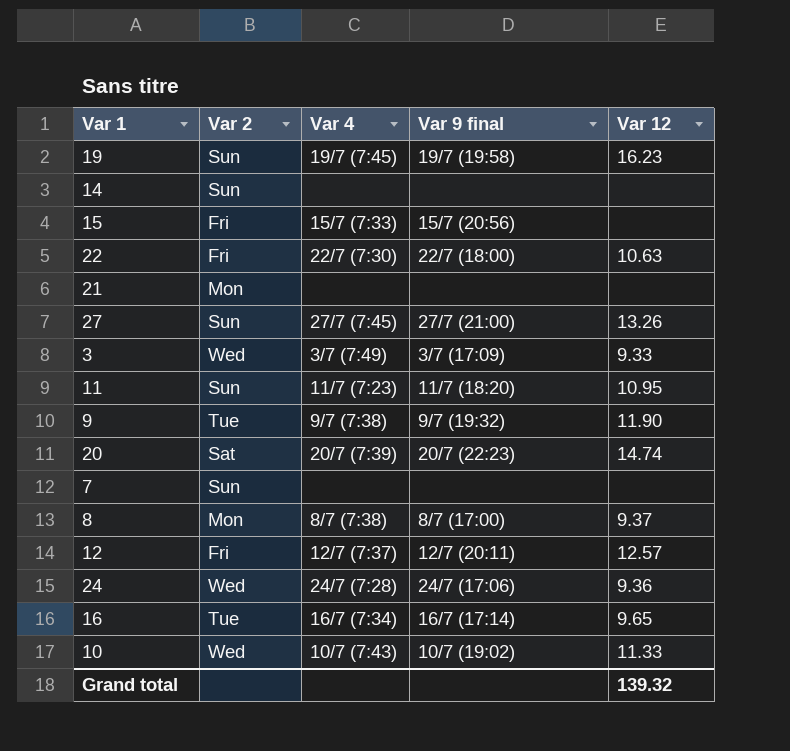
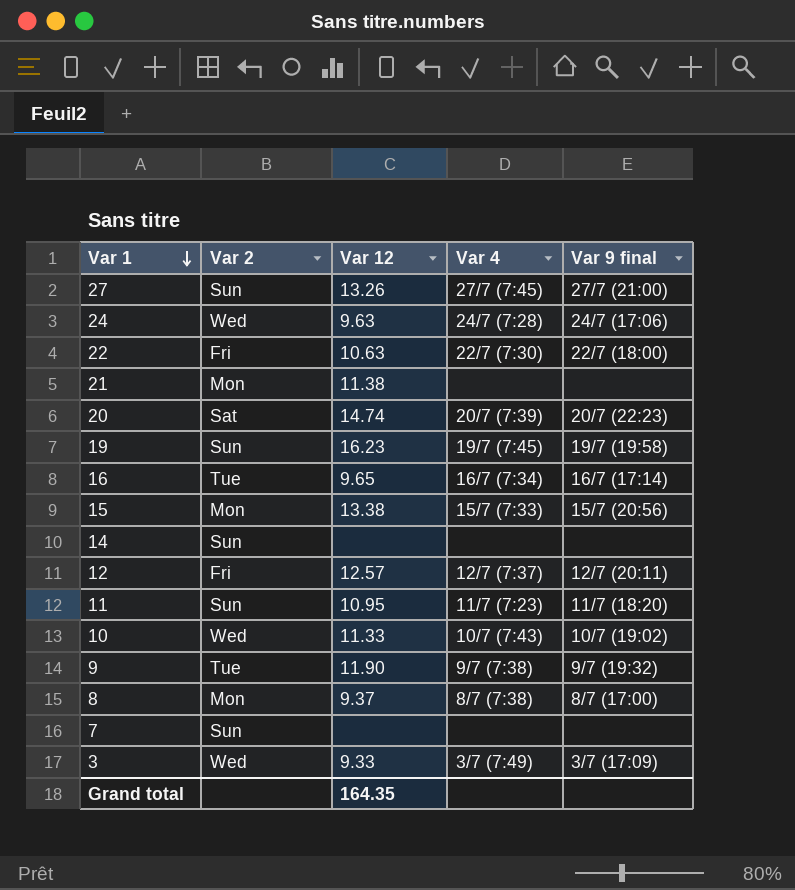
row order: none -> Var 1 descending
column Var 12 | position: 5 -> 3
24 | Var 12: 9.36 -> 9.63
21 | Var 12: none -> 11.38
15 | Var 2: Fri -> Mon
15 | Var 12: none -> 13.38
Grand total | Var 12: 139.32 -> 164.35

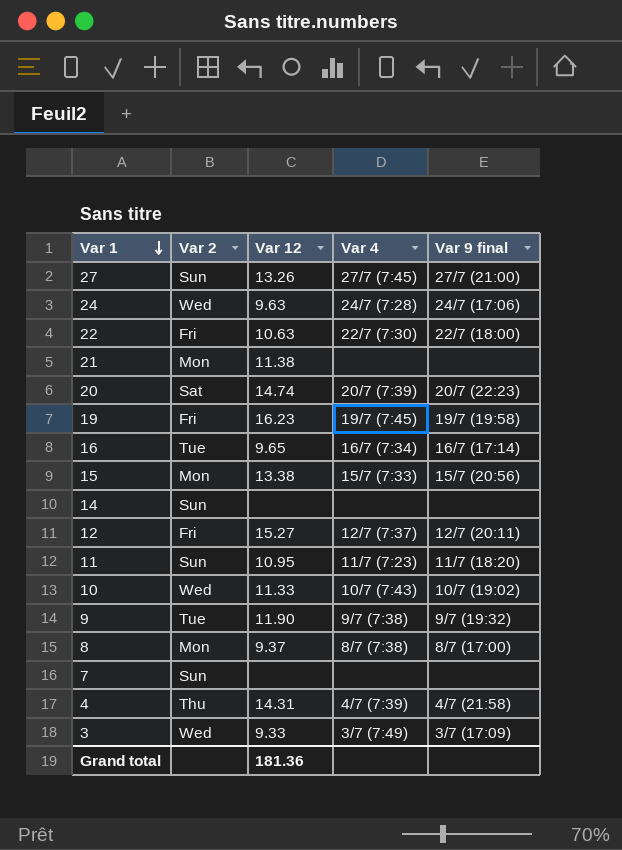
19 | Var 2: Sun -> Fri
12 | Var 12: 12.57 -> 15.27
row 4: none -> Thu | 14.31 | 4/7 (7:39) | 4/7 (21:58)
Grand total | Var 12: 164.35 -> 181.36

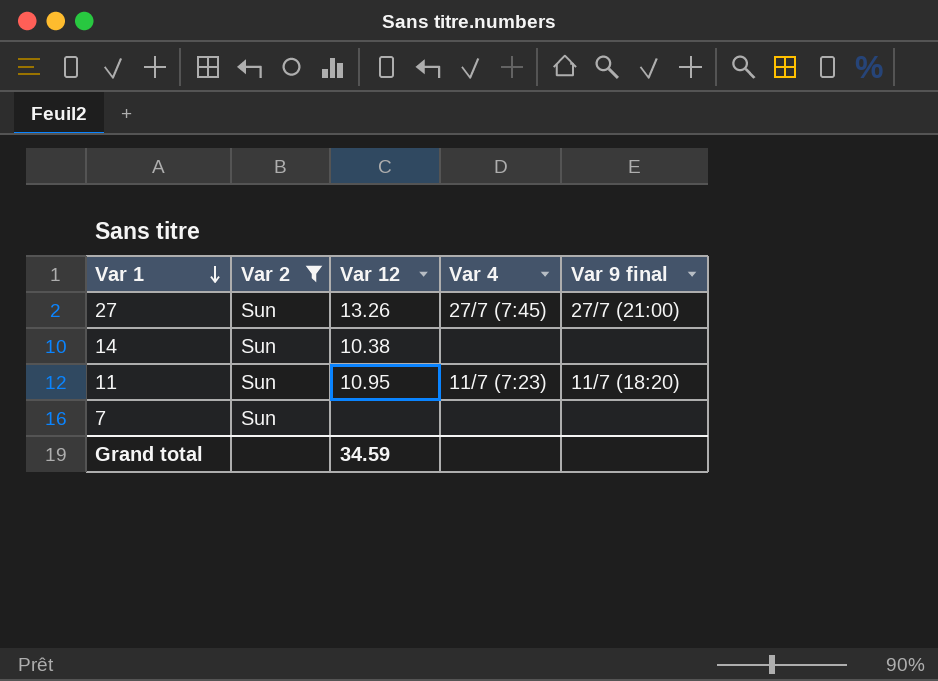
filter: none -> Var 2 = Sun
14 | Var 12: none -> 10.38
Grand total | Var 12: 181.36 -> 34.59

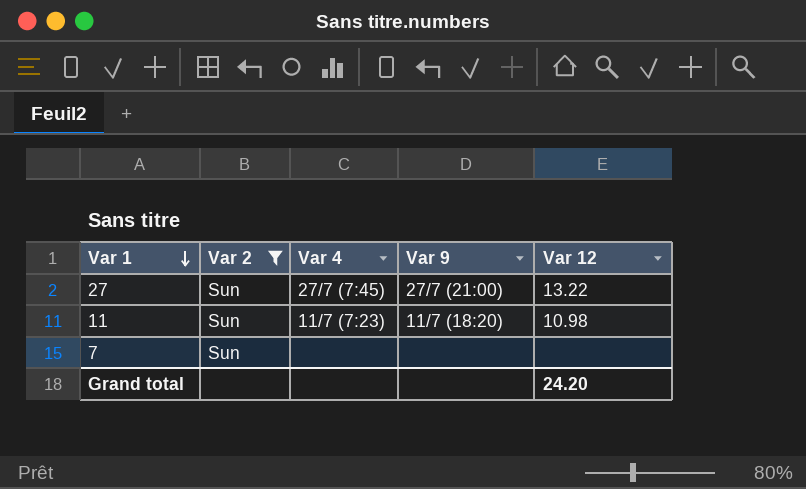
column name: Var 9 final -> Var 9
column Var 12 | position: 3 -> 5
row 14: Sun | 10.38 | none | none -> none
27 | Var 12: 13.26 -> 13.22
11 | Var 12: 10.95 -> 10.98
Grand total | Var 12: 34.59 -> 24.20

